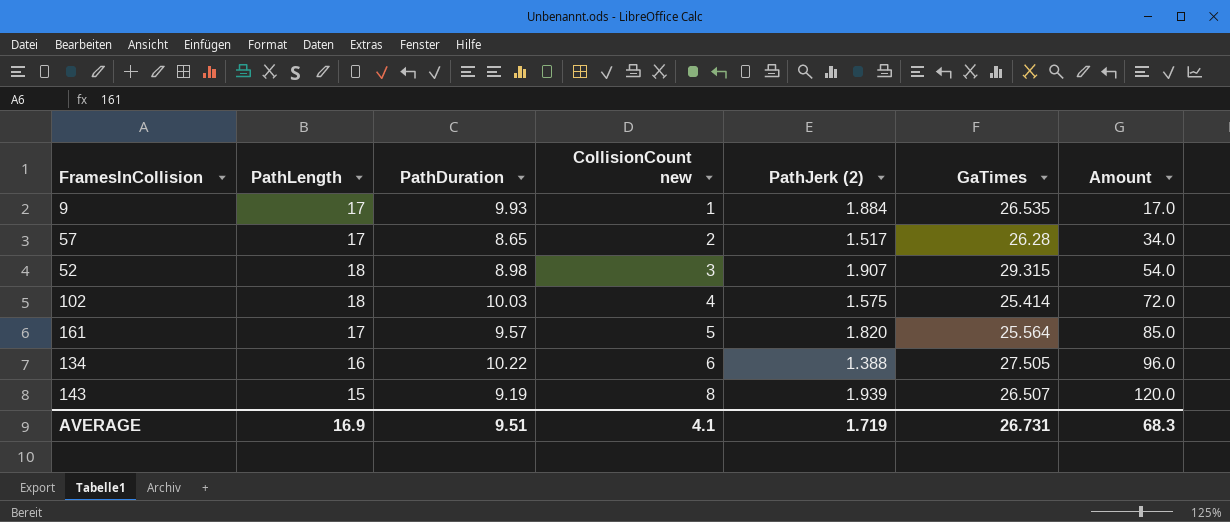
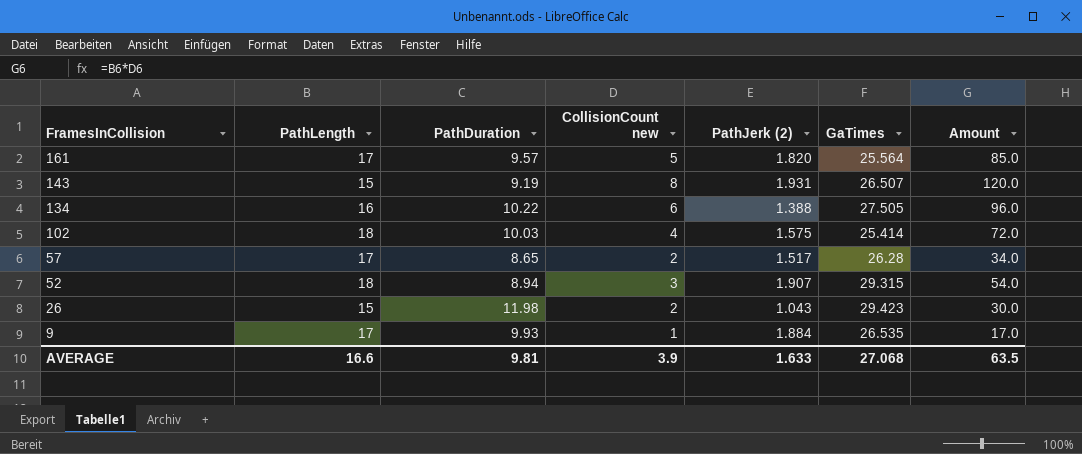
row order: CollisionCount new ascending -> FramesInCollision descending
143 | PathJerk (2): 1.939 -> 1.931
52 | PathDuration: 8.98 -> 8.94
row 26: none -> 15 | 11.98 | 2 | 1.043 | 29.423 | 30.0
AVERAGE | PathLength: 16.9 -> 16.6
AVERAGE | PathDuration: 9.51 -> 9.81
AVERAGE | CollisionCount new: 4.1 -> 3.9
AVERAGE | PathJerk (2): 1.719 -> 1.633
AVERAGE | GaTimes: 26.731 -> 27.068
AVERAGE | Amount: 68.3 -> 63.5

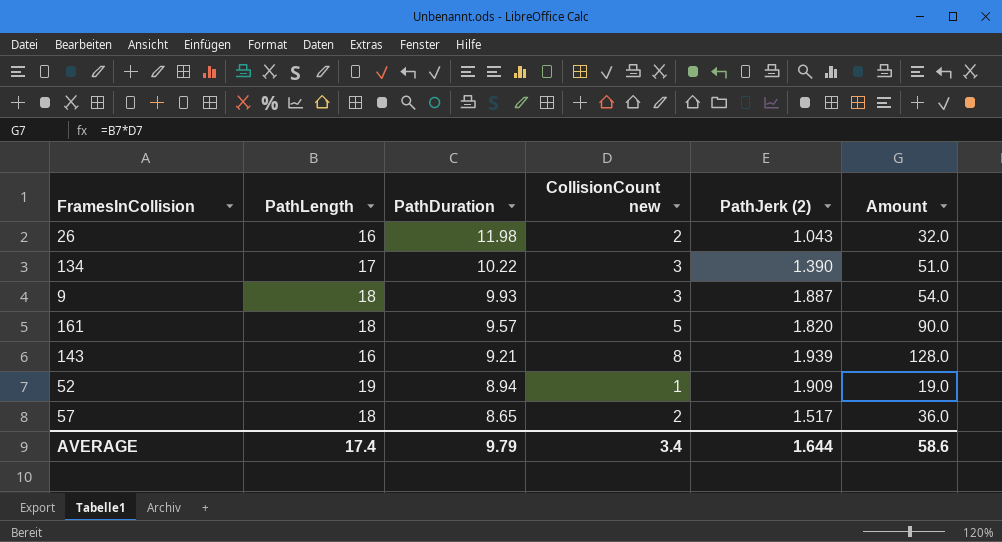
row order: FramesInCollision descending -> PathDuration descending
column GaTimes | position: 6 -> none
row 102: 18 | 10.03 | 4 | 1.575 | 25.414 | 72.0 -> none
26 | PathLength: 15 -> 16
26 | Amount: 30.0 -> 32.0
134 | PathLength: 16 -> 17
134 | CollisionCount new: 6 -> 3
134 | PathJerk (2): 1.388 -> 1.390
134 | Amount: 96.0 -> 51.0
9 | PathLength: 17 -> 18
9 | CollisionCount new: 1 -> 3
9 | PathJerk (2): 1.884 -> 1.887
9 | Amount: 17.0 -> 54.0
161 | PathLength: 17 -> 18
161 | Amount: 85.0 -> 90.0
143 | PathLength: 15 -> 16
143 | PathDuration: 9.19 -> 9.21
143 | PathJerk (2): 1.931 -> 1.939
143 | Amount: 120.0 -> 128.0
52 | PathLength: 18 -> 19
52 | CollisionCount new: 3 -> 1
52 | PathJerk (2): 1.907 -> 1.909
52 | Amount: 54.0 -> 19.0
57 | PathLength: 17 -> 18
57 | Amount: 34.0 -> 36.0
AVERAGE | PathLength: 16.6 -> 17.4
AVERAGE | PathDuration: 9.81 -> 9.79
AVERAGE | CollisionCount new: 3.9 -> 3.4
AVERAGE | PathJerk (2): 1.633 -> 1.644
AVERAGE | Amount: 63.5 -> 58.6

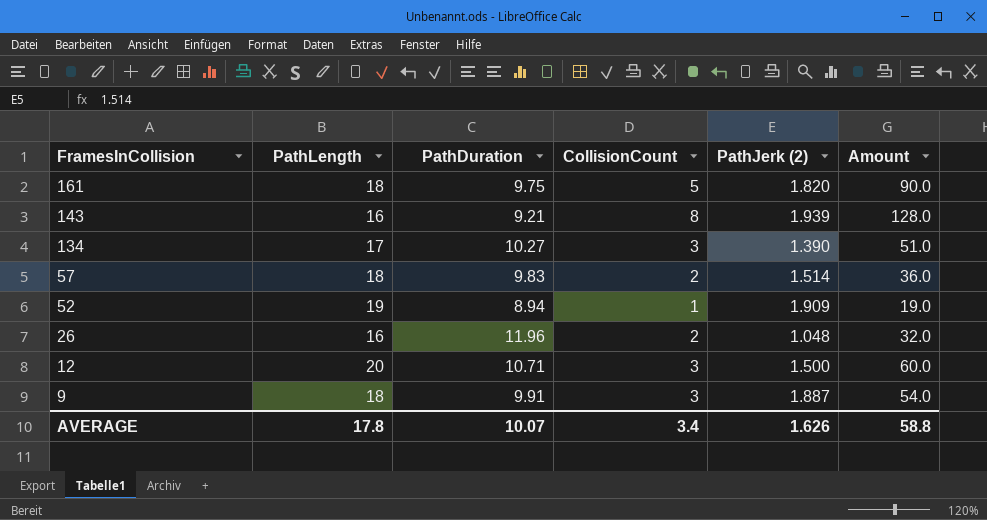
row order: PathDuration descending -> FramesInCollision descending
column name: CollisionCount new -> CollisionCount
161 | PathDuration: 9.57 -> 9.75
134 | PathDuration: 10.22 -> 10.27
57 | PathDuration: 8.65 -> 9.83
57 | PathJerk (2): 1.517 -> 1.514
26 | PathDuration: 11.98 -> 11.96
26 | PathJerk (2): 1.043 -> 1.048
row 12: none -> 20 | 10.71 | 3 | 1.500 | 60.0
9 | PathDuration: 9.93 -> 9.91
AVERAGE | PathLength: 17.4 -> 17.8
AVERAGE | PathDuration: 9.79 -> 10.07
AVERAGE | PathJerk (2): 1.644 -> 1.626
AVERAGE | Amount: 58.6 -> 58.8

